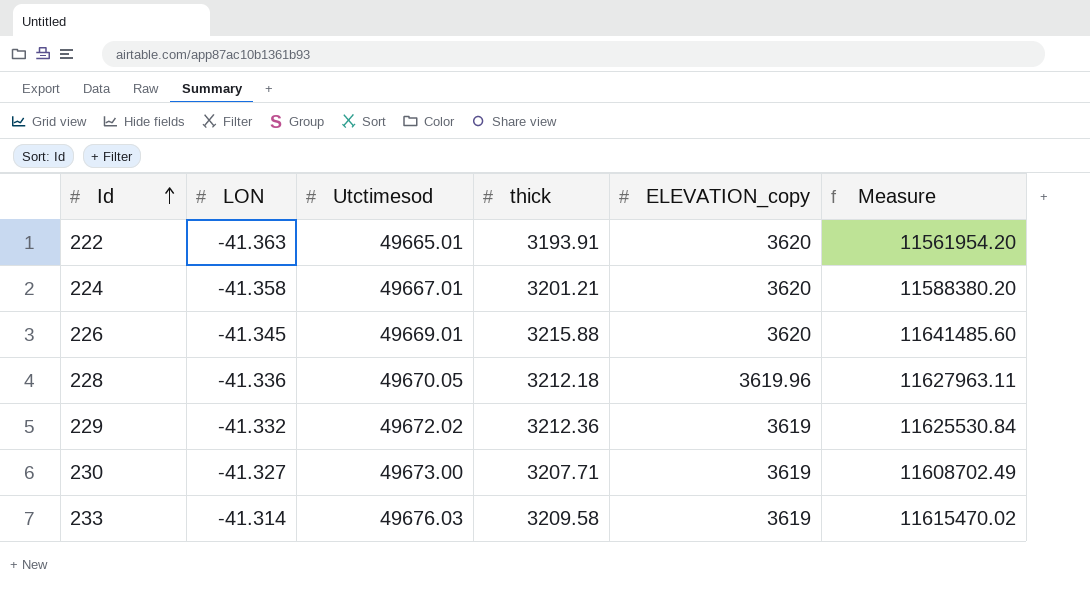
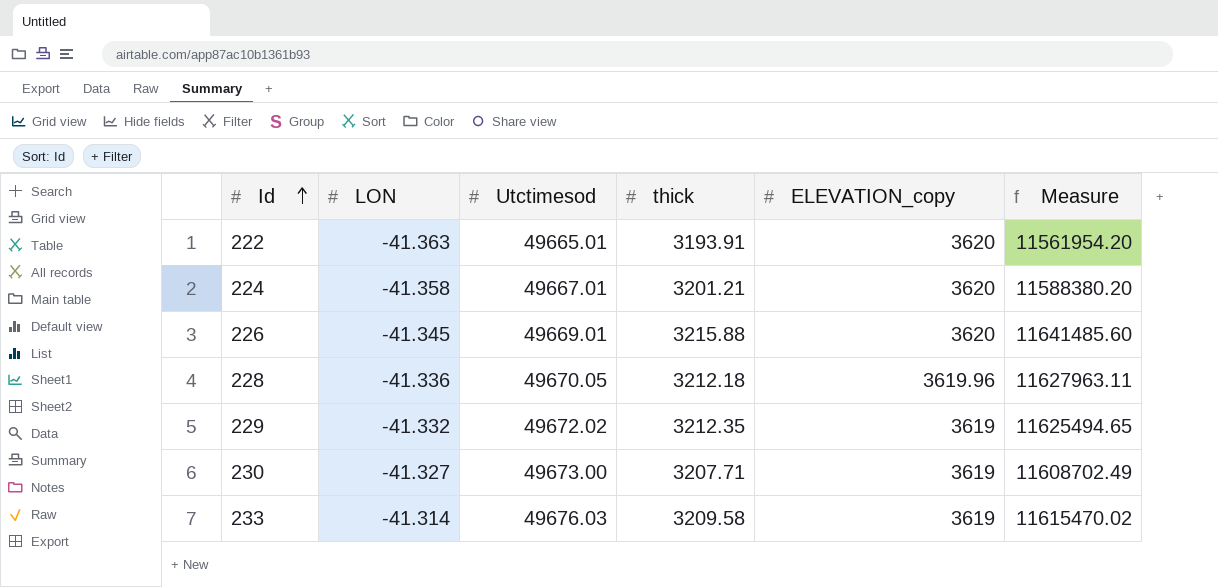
229 | thick: 3212.36 -> 3212.35
229 | Measure: 11625530.84 -> 11625494.65

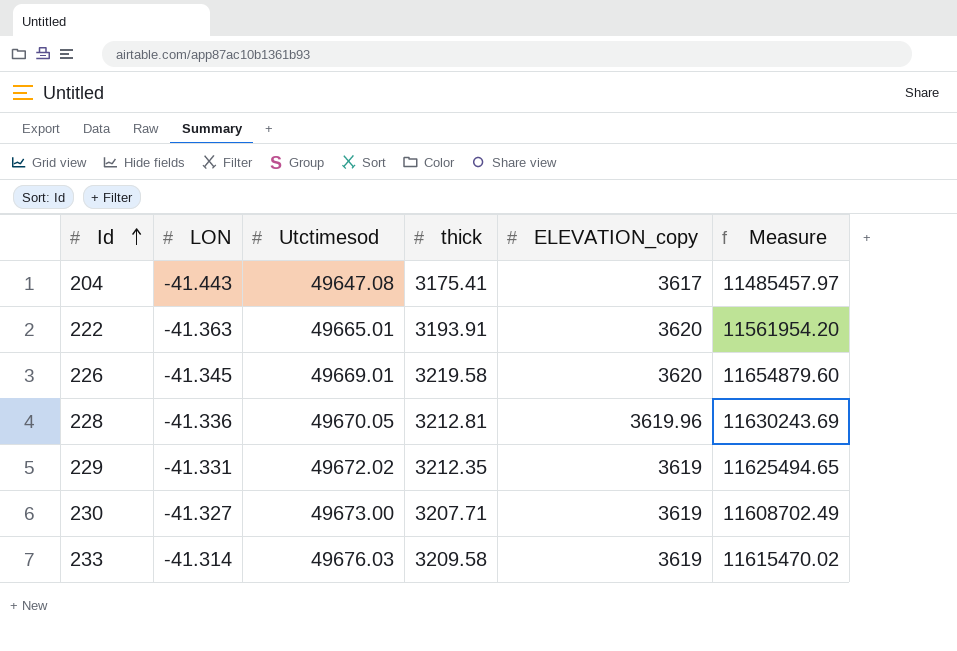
row 224: -41.358 | 49667.01 | 3201.21 | 3620 | 11588380.20 -> none
row 204: none -> -41.443 | 49647.08 | 3175.41 | 3617 | 11485457.97
226 | thick: 3215.88 -> 3219.58
226 | Measure: 11641485.60 -> 11654879.60
228 | thick: 3212.18 -> 3212.81
228 | Measure: 11627963.11 -> 11630243.69
229 | LON: -41.332 -> -41.331

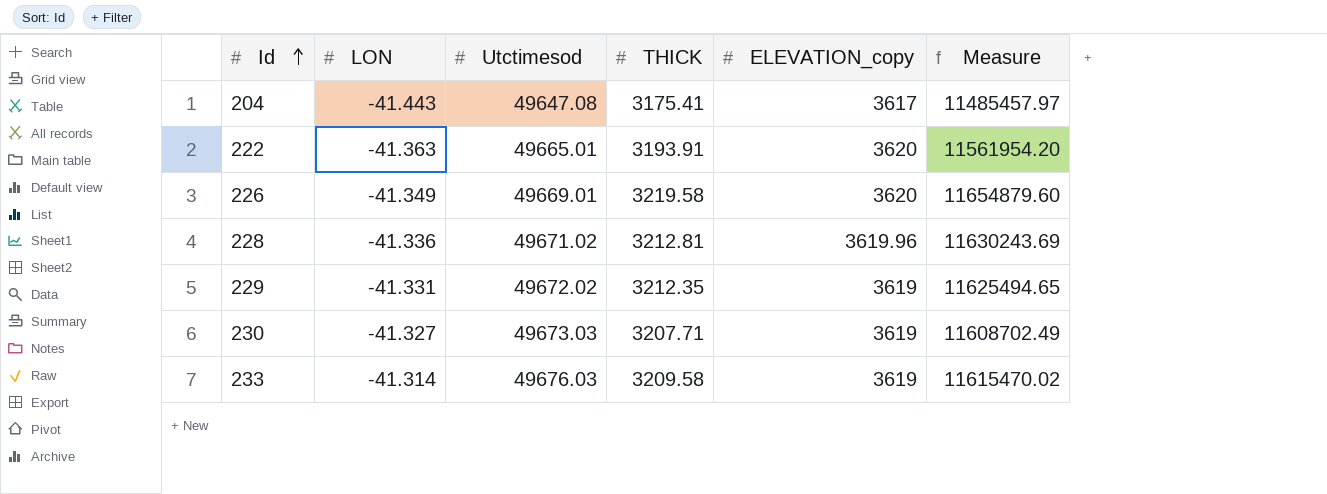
column name: thick -> THICK
226 | LON: -41.345 -> -41.349
228 | Utctimesod: 49670.05 -> 49671.02
230 | Utctimesod: 49673.00 -> 49673.03

